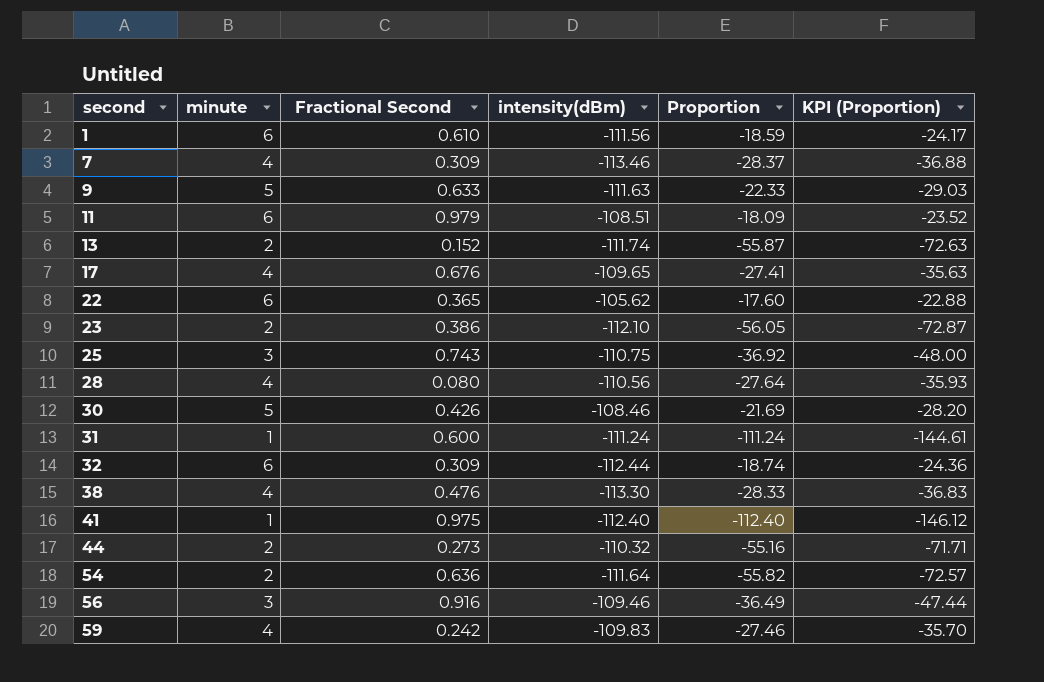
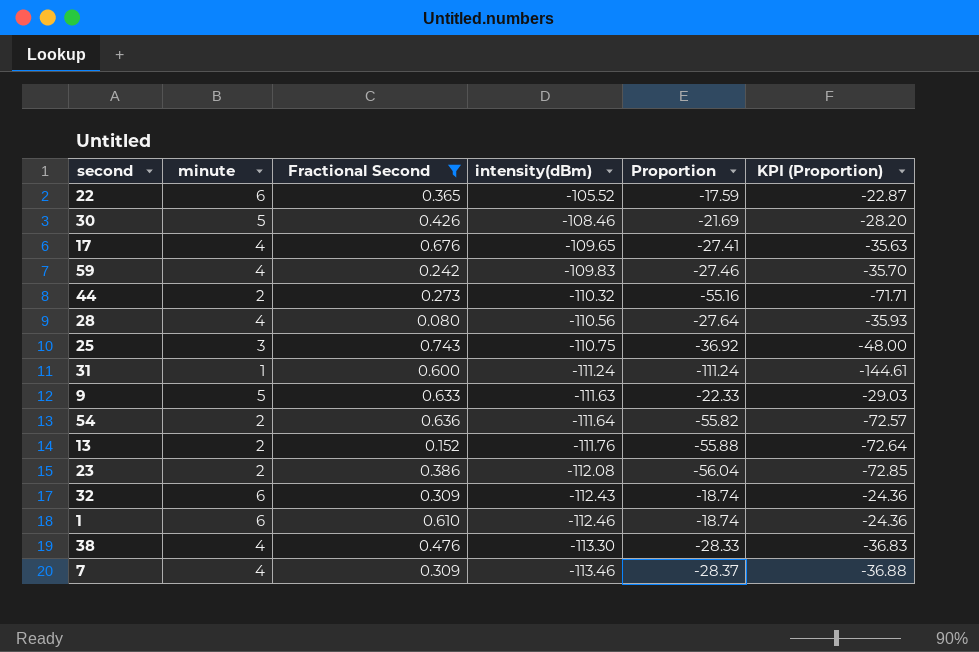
filter: none -> Fractional Second <= 0.743
row order: second ascending -> intensity(dBm) descending
22 | intensity(dBm): -105.62 -> -105.52
22 | Proportion: -17.60 -> -17.59
22 | KPI (Proportion): -22.88 -> -22.87
13 | intensity(dBm): -111.74 -> -111.76
13 | Proportion: -55.87 -> -55.88
13 | KPI (Proportion): -72.63 -> -72.64
23 | intensity(dBm): -112.10 -> -112.08
23 | Proportion: -56.05 -> -56.04
23 | KPI (Proportion): -72.87 -> -72.85
32 | intensity(dBm): -112.44 -> -112.43
1 | intensity(dBm): -111.56 -> -112.46
1 | Proportion: -18.59 -> -18.74
1 | KPI (Proportion): -24.17 -> -24.36

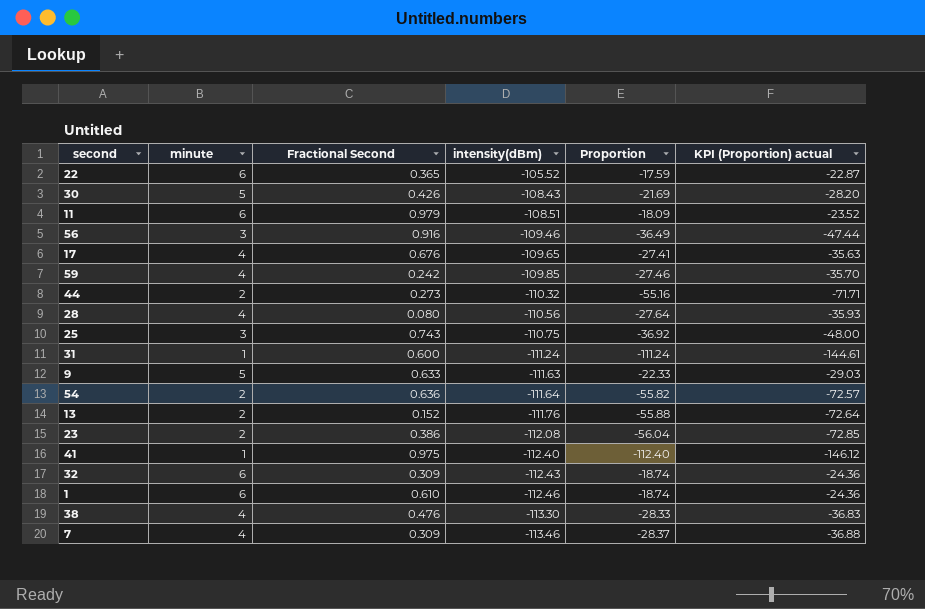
filter: Fractional Second <= 0.743 -> none
column name: KPI (Proportion) -> KPI (Proportion) actual
30 | intensity(dBm): -108.46 -> -108.43
59 | intensity(dBm): -109.83 -> -109.85

